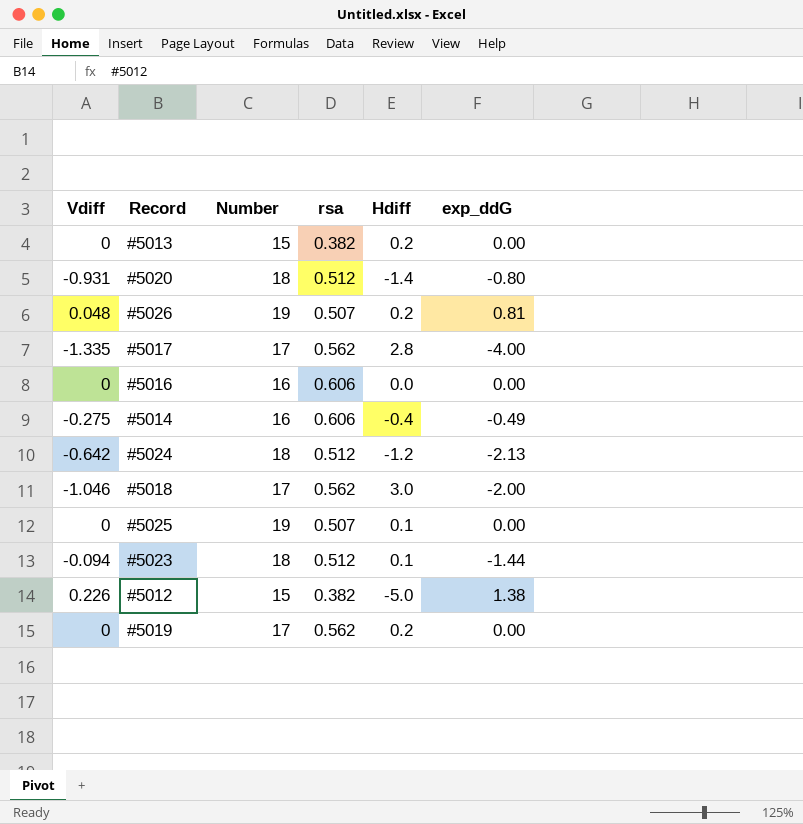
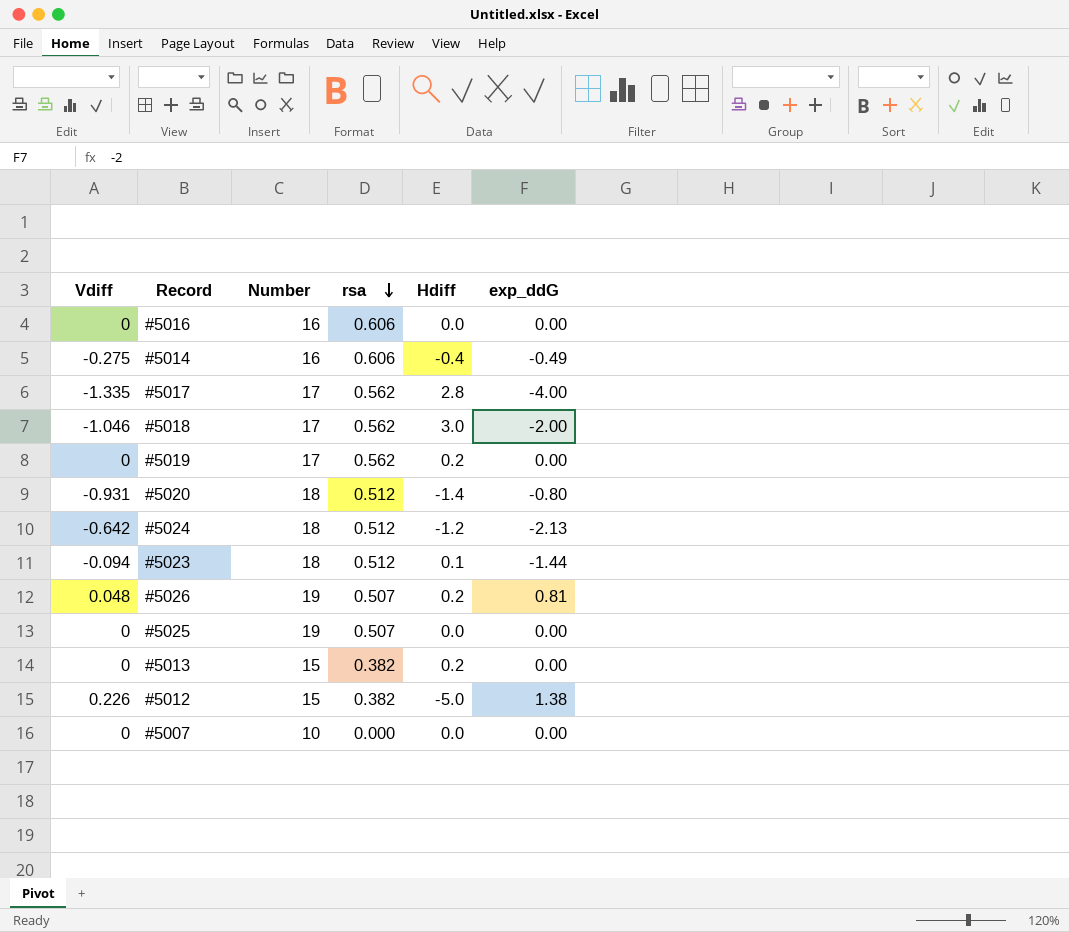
row order: none -> rsa descending
#5025 | Hdiff: 0.1 -> 0.0
row #5007: none -> 0 | 10 | 0.000 | 0.0 | 0.00

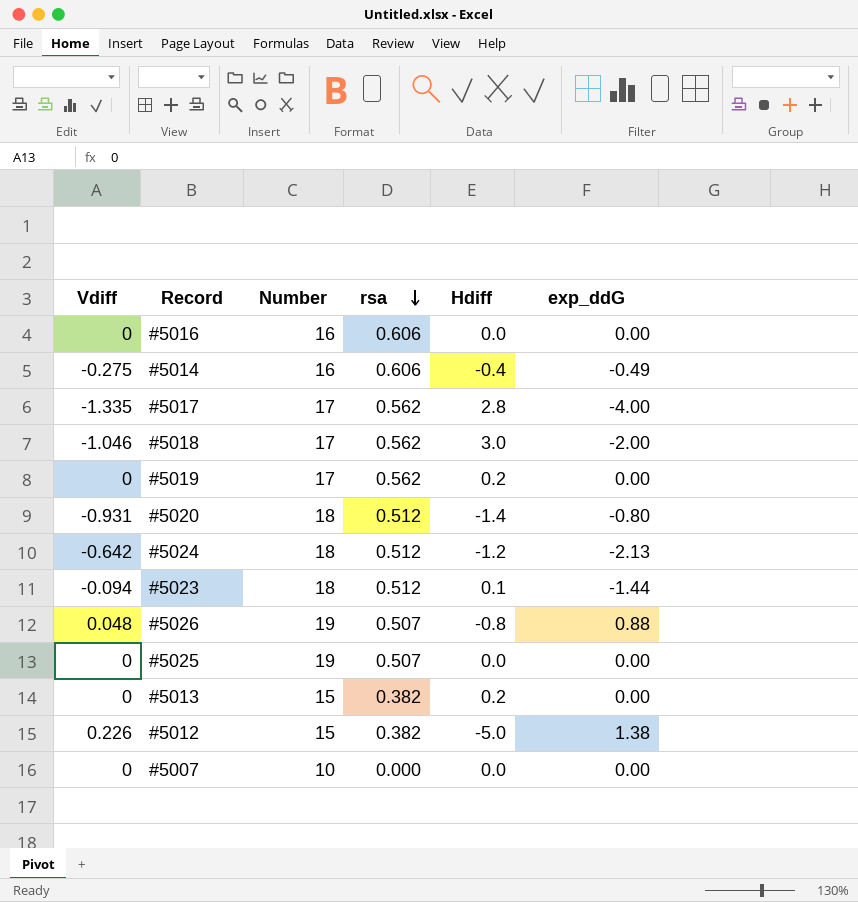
#5026 | Hdiff: 0.2 -> -0.8
#5026 | exp_ddG: 0.81 -> 0.88

